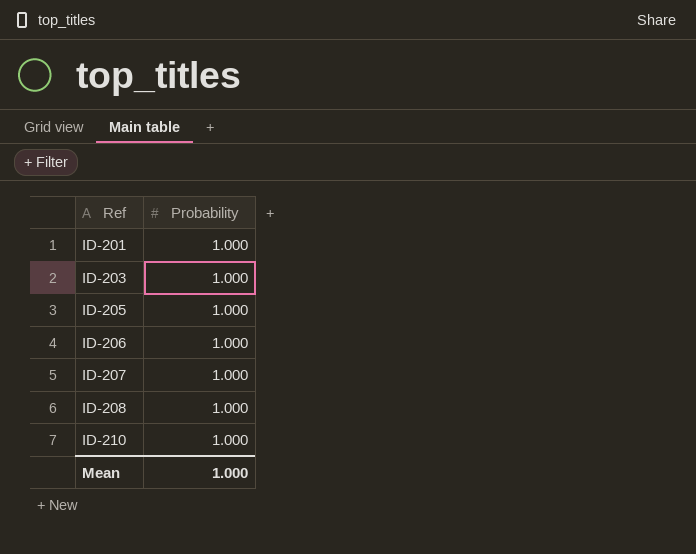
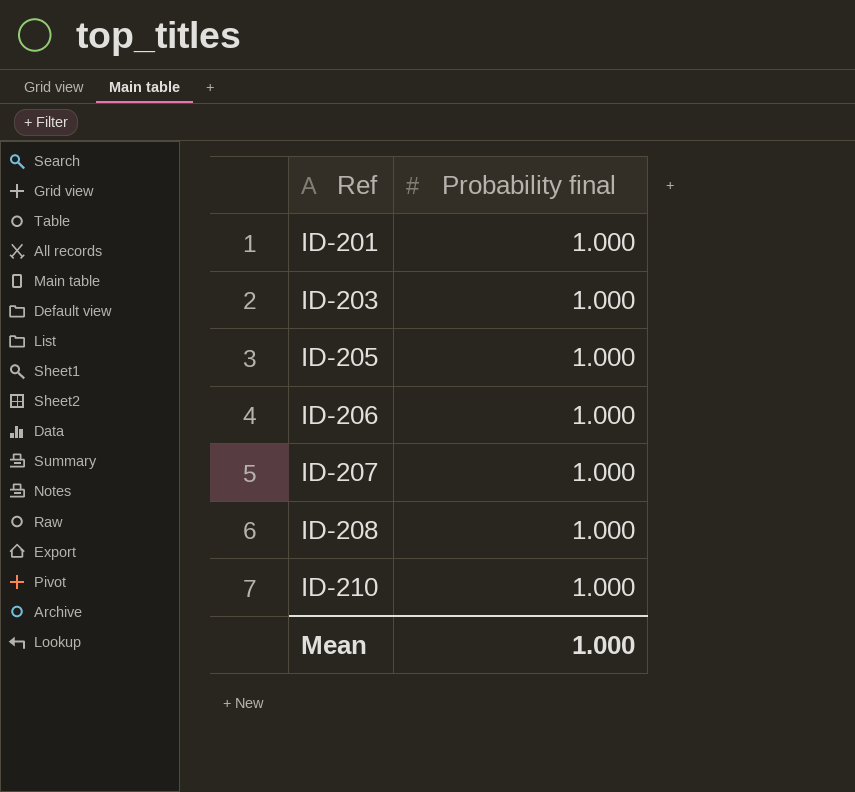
column name: Probability -> Probability final

